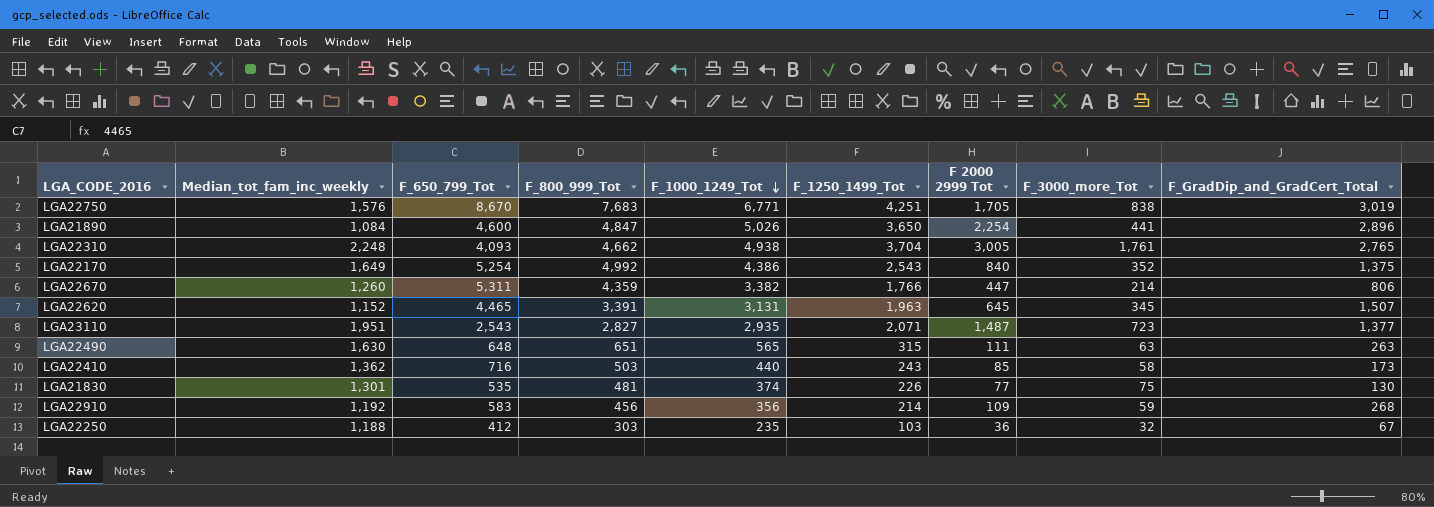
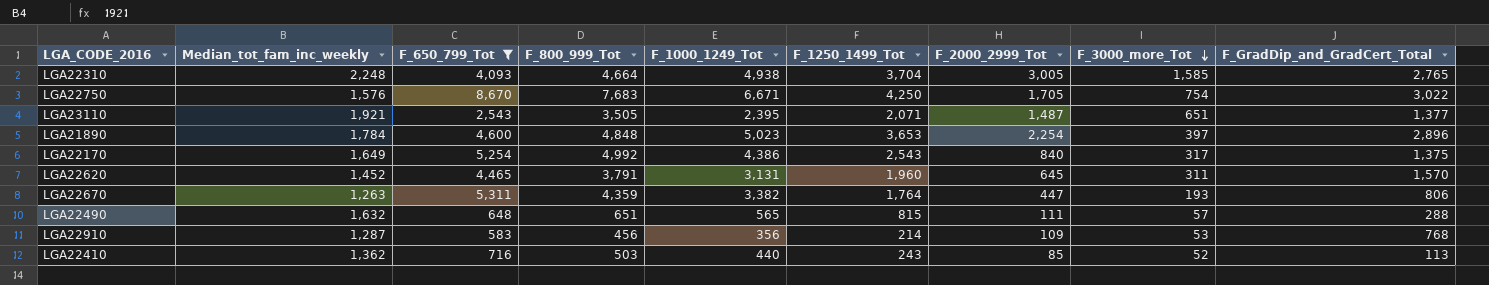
filter: none -> F_650_799_Tot >= 583
row order: F_1000_1249_Tot descending -> F_3000_more_Tot descending
column name: F 2000 2999 Tot -> F_2000_2999_Tot
LGA22310 | F_800_999_Tot: 4,662 -> 4,664
LGA22310 | F_3000_more_Tot: 1,761 -> 1,585
LGA22750 | F_1000_1249_Tot: 6,771 -> 6,671
LGA22750 | F_1250_1499_Tot: 4,251 -> 4,250
LGA22750 | F_3000_more_Tot: 838 -> 754
LGA22750 | F_GradDip_and_GradCert_Total: 3,019 -> 3,022
LGA23110 | Median_tot_fam_inc_weekly: 1,951 -> 1,921
LGA23110 | F_800_999_Tot: 2,827 -> 3,505
LGA23110 | F_1000_1249_Tot: 2,935 -> 2,395
LGA23110 | F_3000_more_Tot: 723 -> 651
LGA21890 | Median_tot_fam_inc_weekly: 1,084 -> 1,784
LGA21890 | F_800_999_Tot: 4,847 -> 4,848
LGA21890 | F_1000_1249_Tot: 5,026 -> 5,023
LGA21890 | F_1250_1499_Tot: 3,650 -> 3,653
LGA21890 | F_3000_more_Tot: 441 -> 397
LGA22170 | F_3000_more_Tot: 352 -> 317
LGA22620 | Median_tot_fam_inc_weekly: 1,152 -> 1,452
LGA22620 | F_800_999_Tot: 3,391 -> 3,791
LGA22620 | F_1250_1499_Tot: 1,963 -> 1,960
LGA22620 | F_3000_more_Tot: 345 -> 311
LGA22620 | F_GradDip_and_GradCert_Total: 1,507 -> 1,570
LGA22670 | Median_tot_fam_inc_weekly: 1,260 -> 1,263
LGA22670 | F_1250_1499_Tot: 1,766 -> 1,764
LGA22670 | F_3000_more_Tot: 214 -> 193
LGA22490 | Median_tot_fam_inc_weekly: 1,630 -> 1,632
LGA22490 | F_1250_1499_Tot: 315 -> 815
LGA22490 | F_3000_more_Tot: 63 -> 57
LGA22490 | F_GradDip_and_GradCert_Total: 263 -> 288
LGA22910 | Median_tot_fam_inc_weekly: 1,192 -> 1,287
LGA22910 | F_3000_more_Tot: 59 -> 53
LGA22910 | F_GradDip_and_GradCert_Total: 268 -> 768
LGA22410 | F_3000_more_Tot: 58 -> 52
LGA22410 | F_GradDip_and_GradCert_Total: 173 -> 113

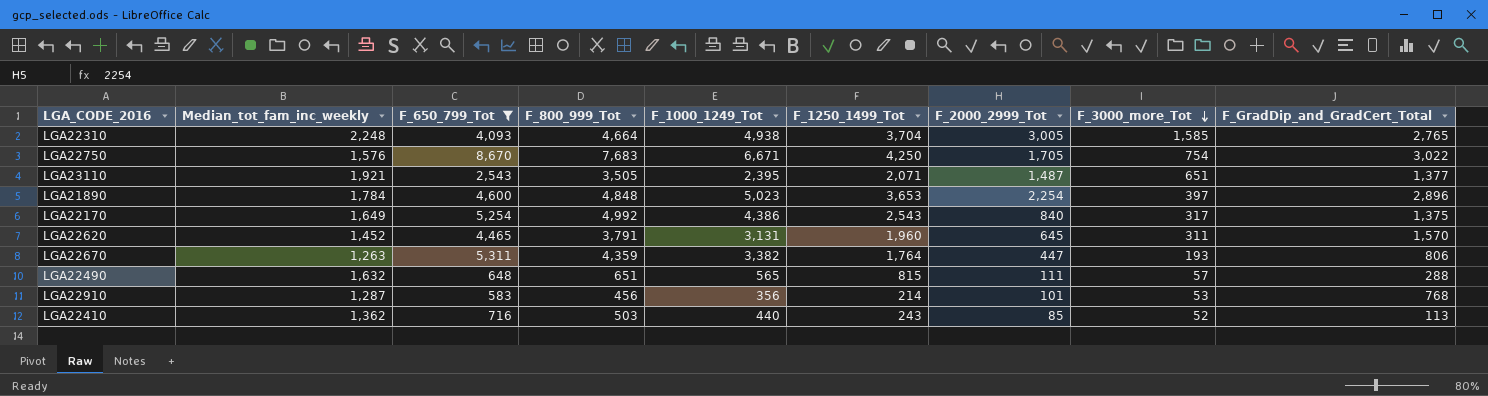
LGA22910 | F_2000_2999_Tot: 109 -> 101

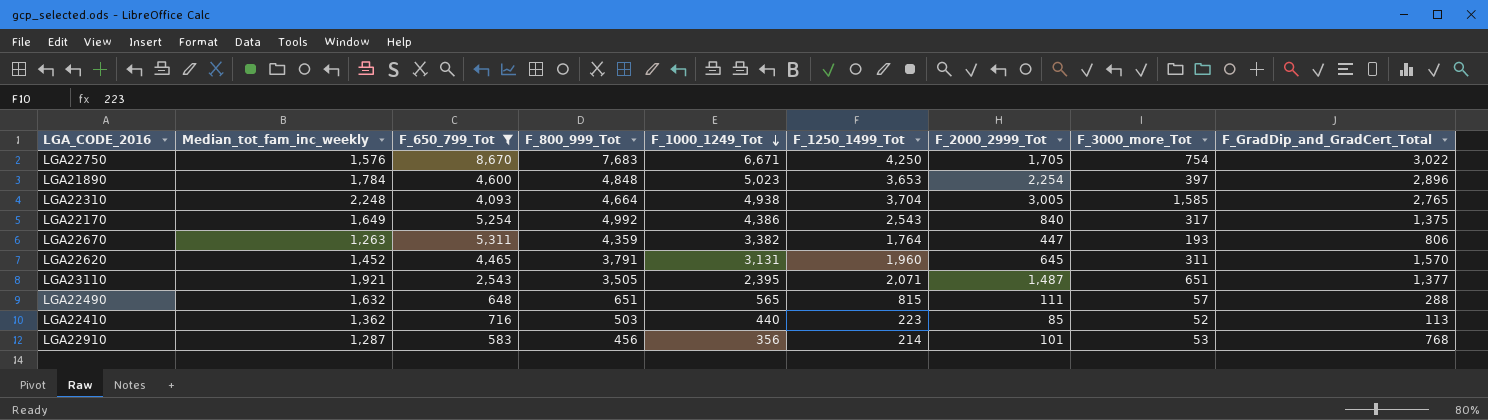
row order: F_3000_more_Tot descending -> F_1000_1249_Tot descending
LGA22410 | F_1250_1499_Tot: 243 -> 223

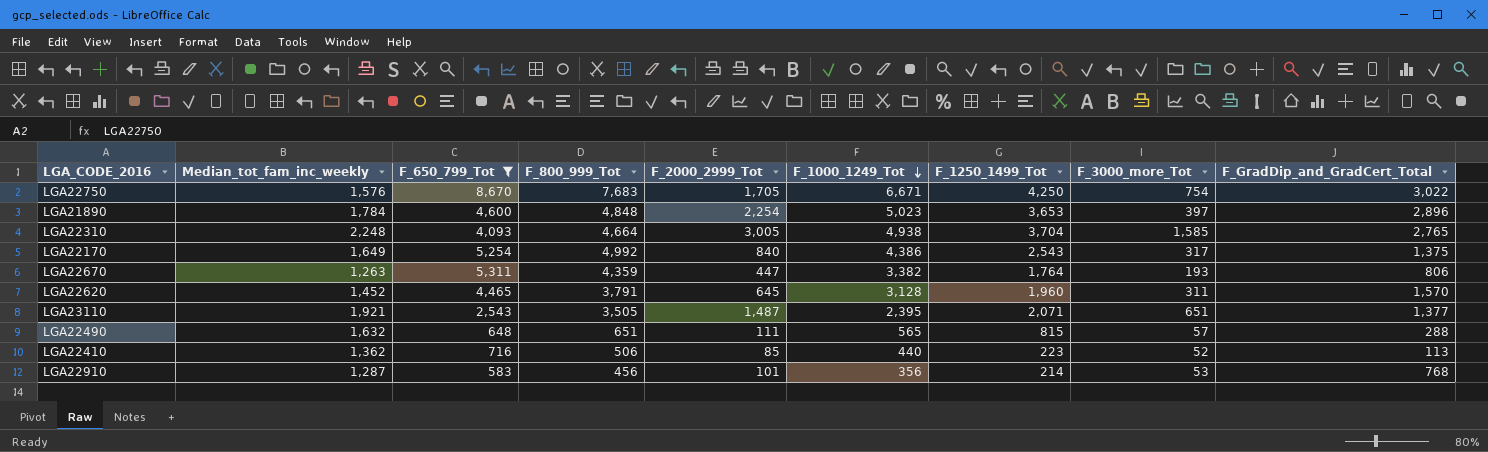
column F_2000_2999_Tot | position: 7 -> 5
LGA22620 | F_1000_1249_Tot: 3,131 -> 3,128
LGA22410 | F_800_999_Tot: 503 -> 506

